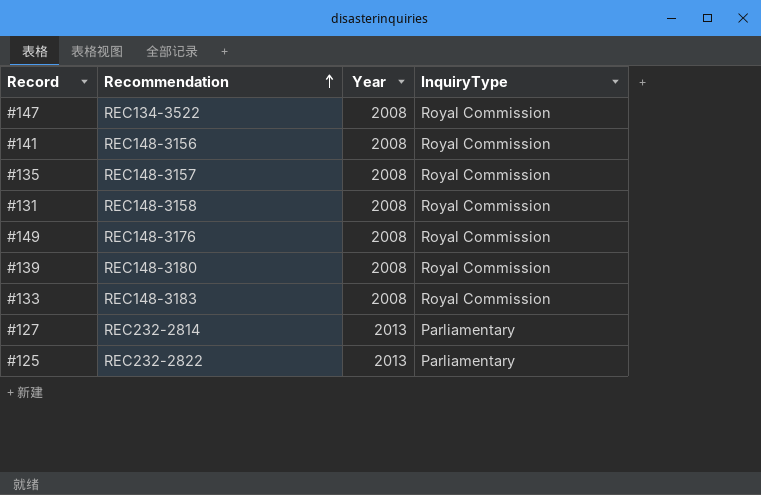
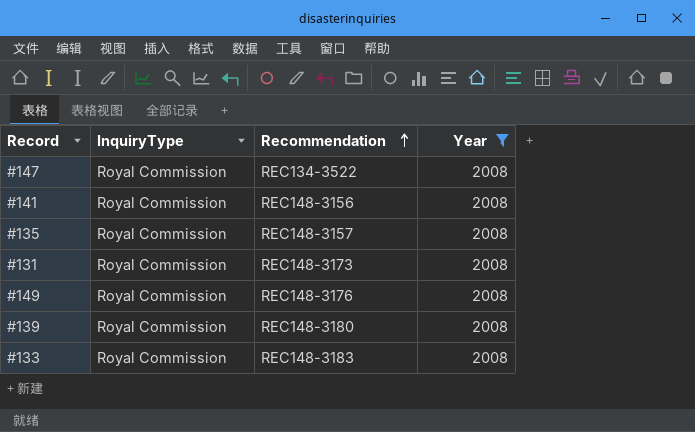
filter: none -> Year = 2008
column InquiryType | position: 4 -> 2
#131 | Recommendation: REC148-3158 -> REC148-3173

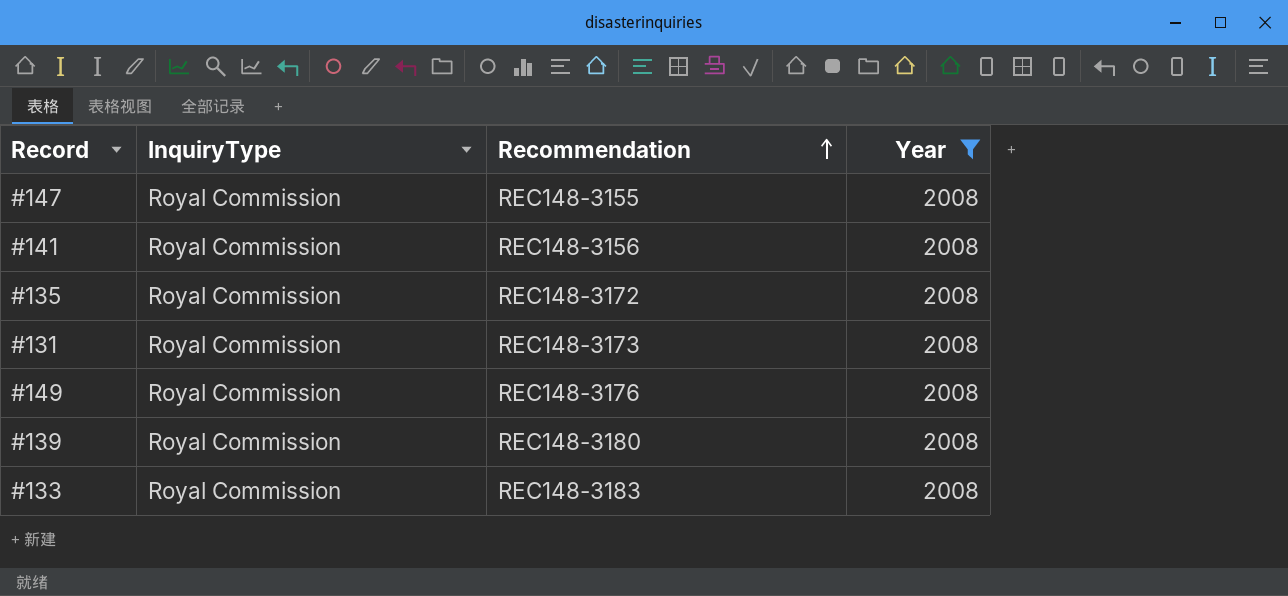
#147 | Recommendation: REC134-3522 -> REC148-3155
#135 | Recommendation: REC148-3157 -> REC148-3172

